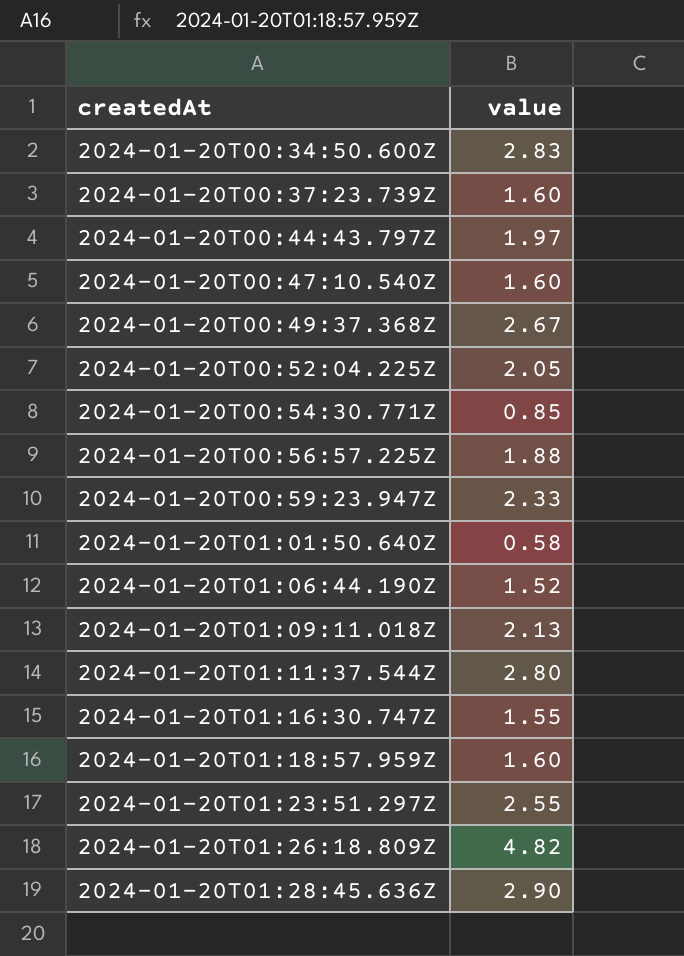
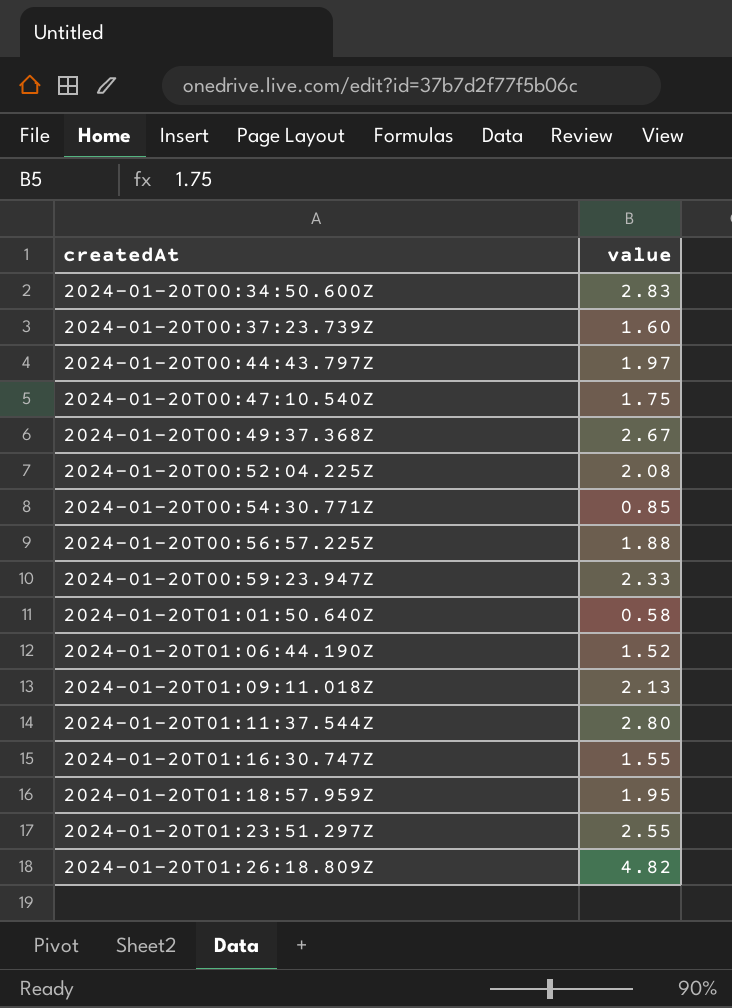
row 2024-01-20T01:28:45.636Z: 2.90 -> none
2024-01-20T00:47:10.540Z | value: 1.60 -> 1.75
2024-01-20T00:52:04.225Z | value: 2.05 -> 2.08
2024-01-20T01:18:57.959Z | value: 1.60 -> 1.95

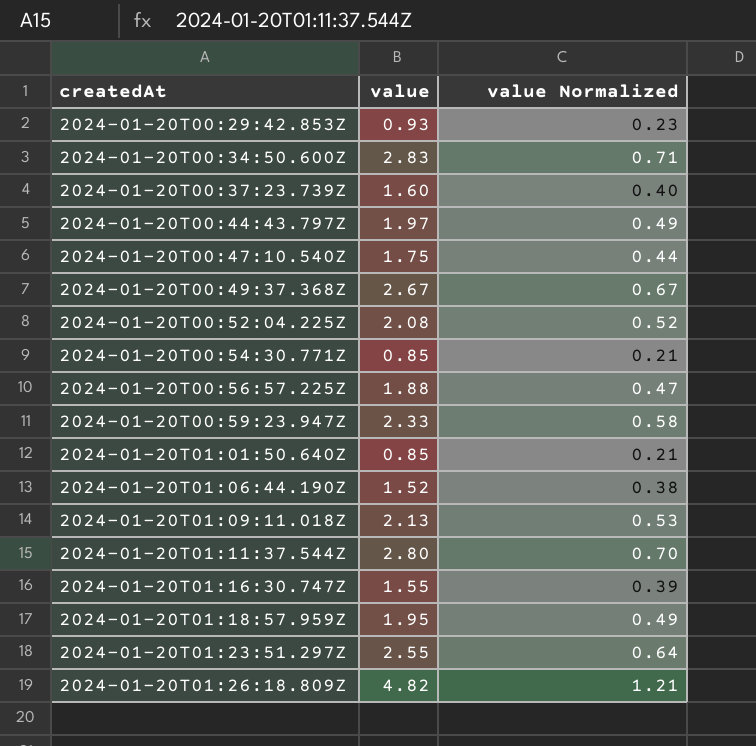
column value Normalized | formula: none -> [value] * 0.25
row 2024-01-20T00:29:42.853Z: none -> 0.93 | 0.23
2024-01-20T01:01:50.640Z | value: 0.58 -> 0.85

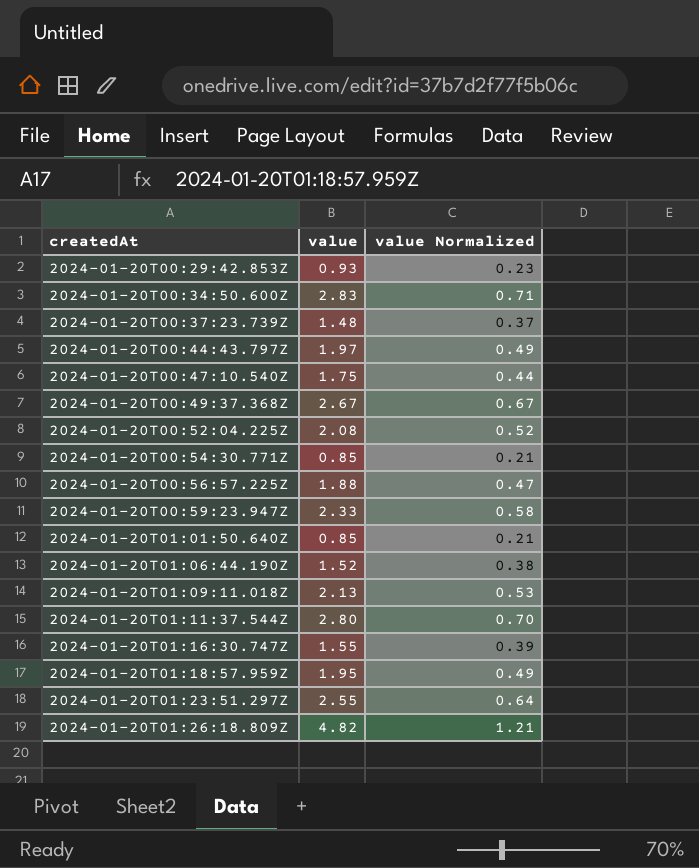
2024-01-20T00:37:23.739Z | value: 1.60 -> 1.48
2024-01-20T00:37:23.739Z | value Normalized: 0.40 -> 0.37

